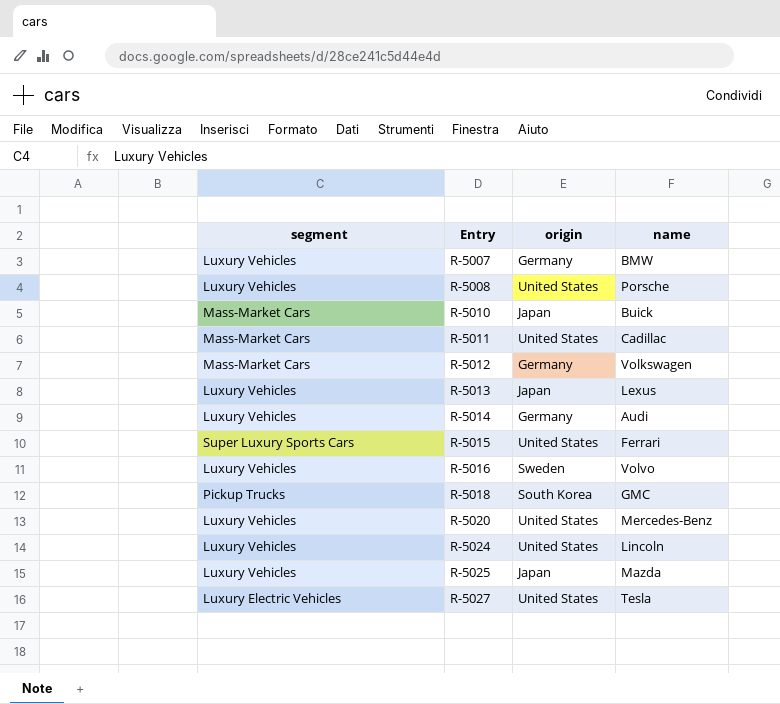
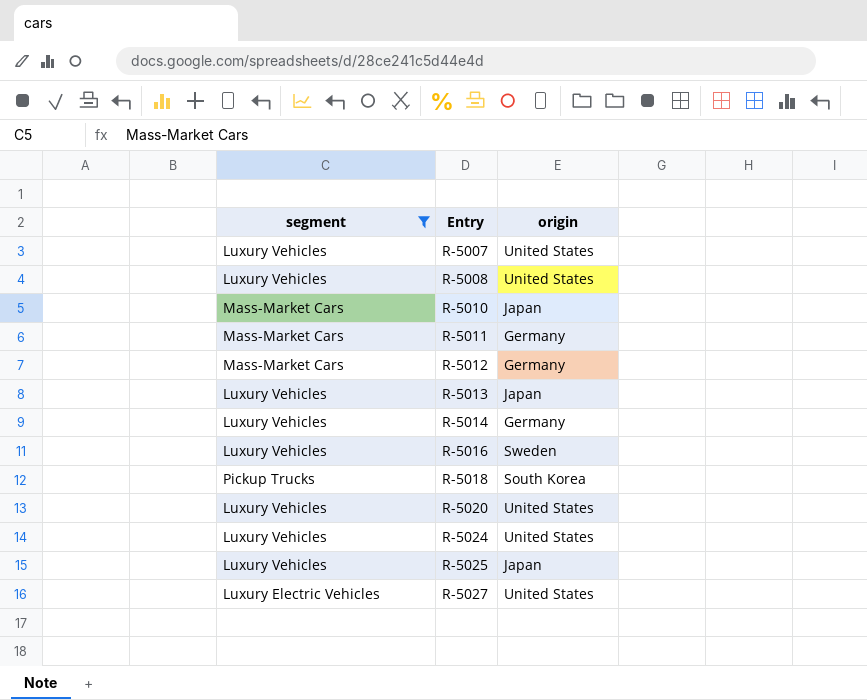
filter: none -> segment != Super Luxury Sports Cars
column name | position: 4 -> none
R-5007 | origin: Germany -> United States
R-5011 | origin: United States -> Germany

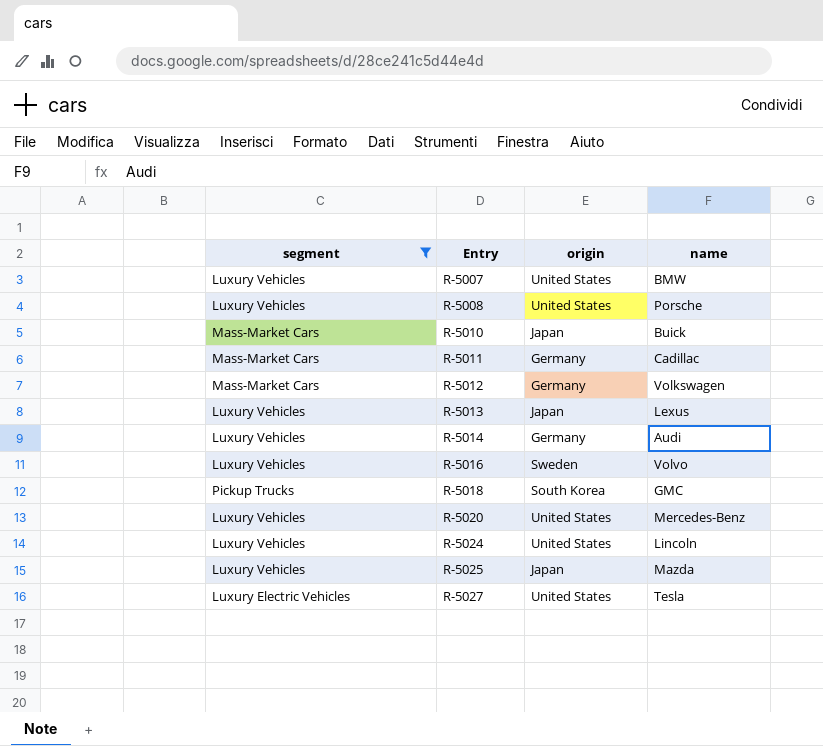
column name | position: none -> 4

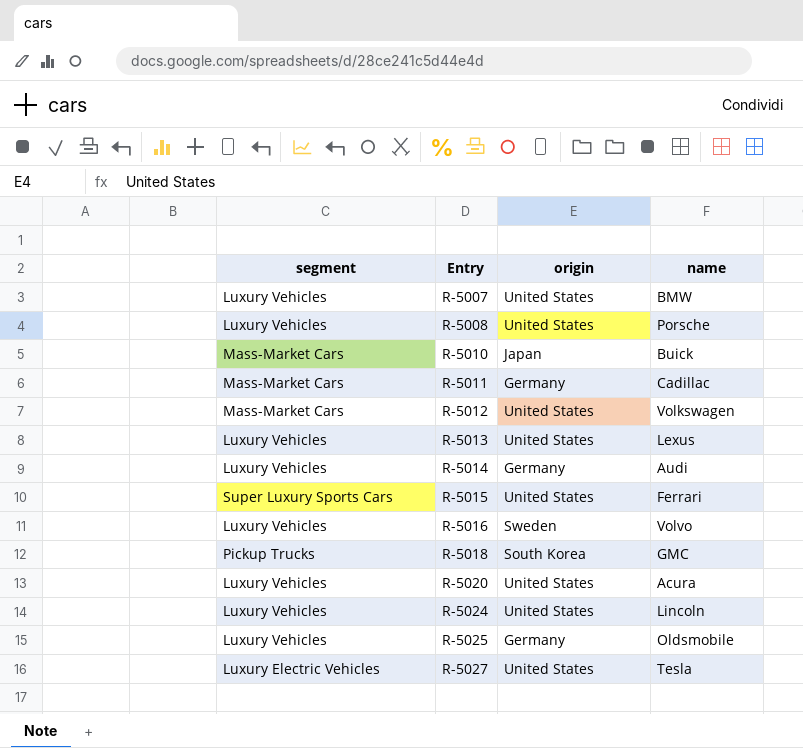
filter: segment != Super Luxury Sports Cars -> none
R-5012 | origin: Germany -> United States
R-5013 | origin: Japan -> United States
R-5020 | name: Mercedes-Benz -> Acura
R-5025 | origin: Japan -> Germany
R-5025 | name: Mazda -> Oldsmobile

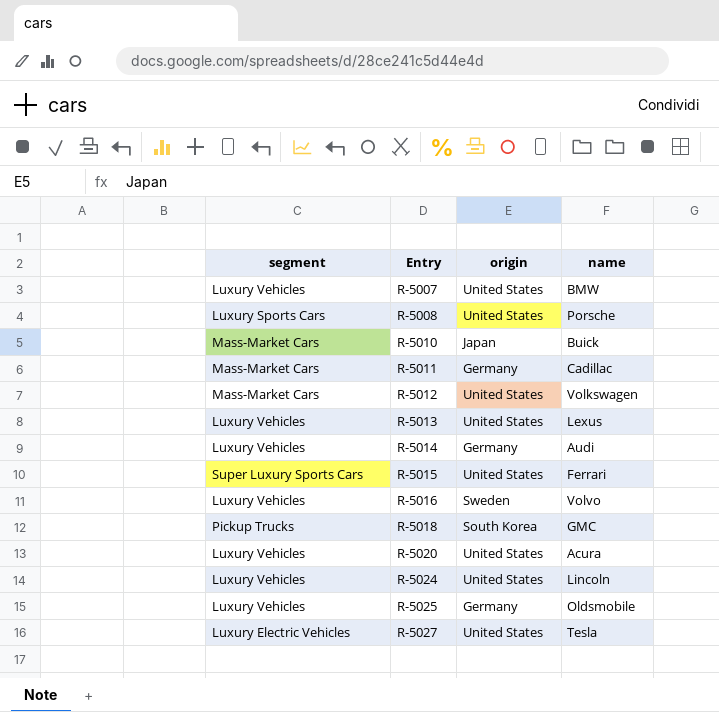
R-5008 | segment: Luxury Vehicles -> Luxury Sports Cars

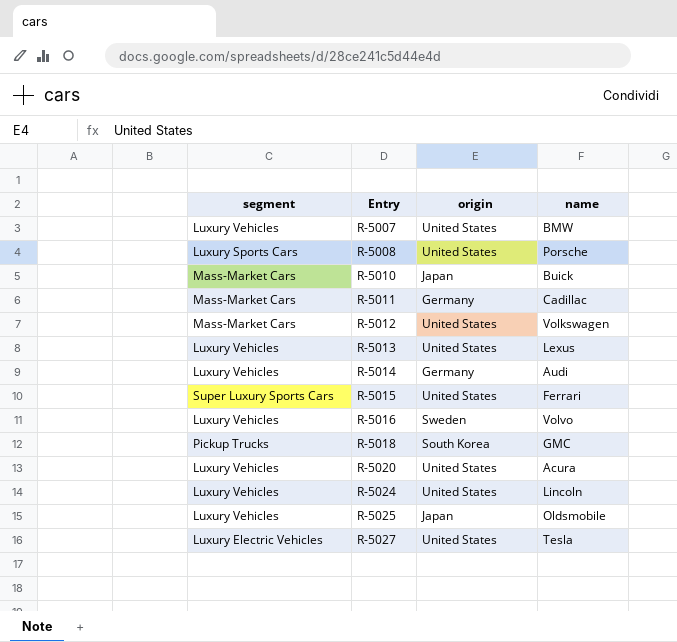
R-5025 | origin: Germany -> Japan

